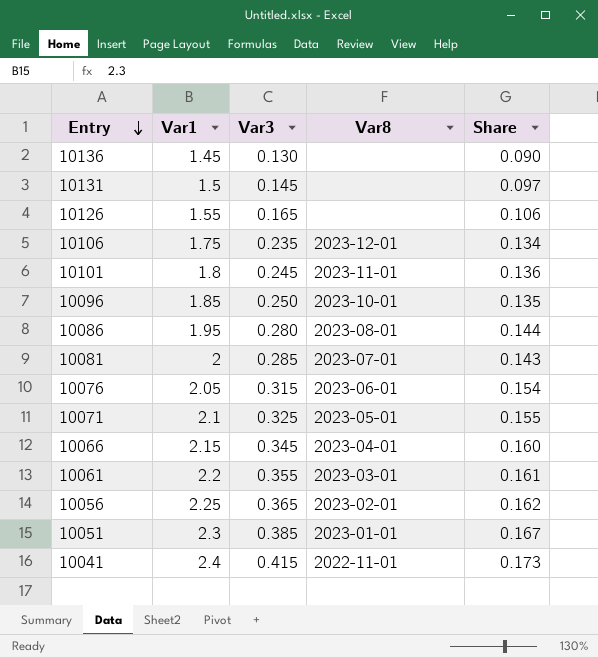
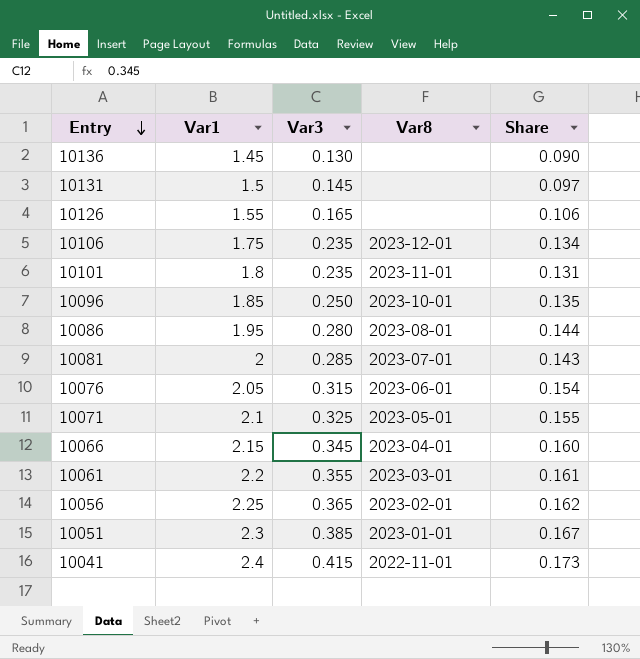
10101 | Var3: 0.245 -> 0.235
10101 | Share: 0.136 -> 0.131

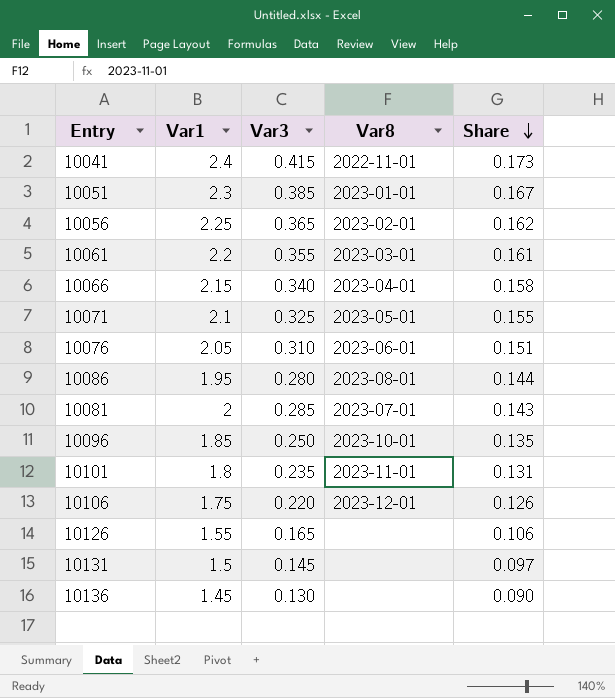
row order: Entry descending -> Share descending
10066 | Var3: 0.345 -> 0.340
10066 | Share: 0.160 -> 0.158
10076 | Var3: 0.315 -> 0.310
10076 | Share: 0.154 -> 0.151
10106 | Var3: 0.235 -> 0.220
10106 | Share: 0.134 -> 0.126

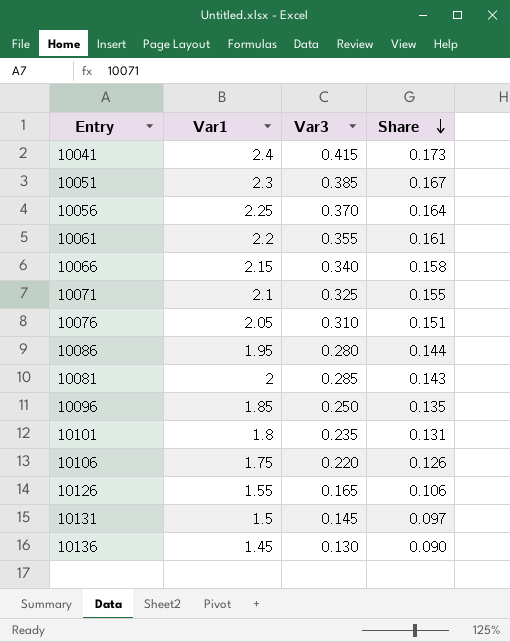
column Var8 | position: 4 -> none
10056 | Var3: 0.365 -> 0.370
10056 | Share: 0.162 -> 0.164

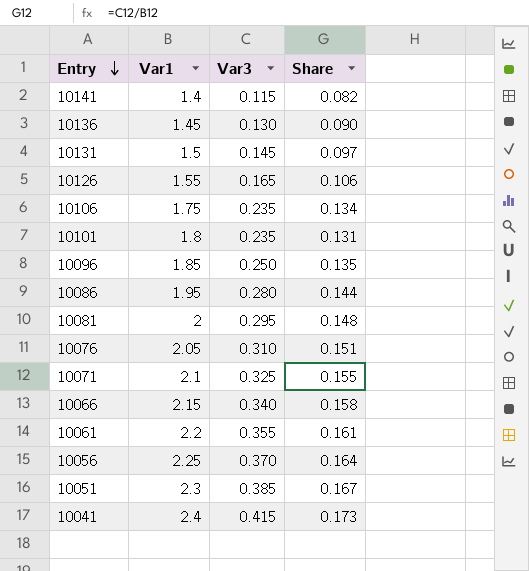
row order: Share descending -> Entry descending
row 10141: none -> 1.4 | 0.115 | 0.082
10106 | Var3: 0.220 -> 0.235
10106 | Share: 0.126 -> 0.134
10081 | Var3: 0.285 -> 0.295
10081 | Share: 0.143 -> 0.148

